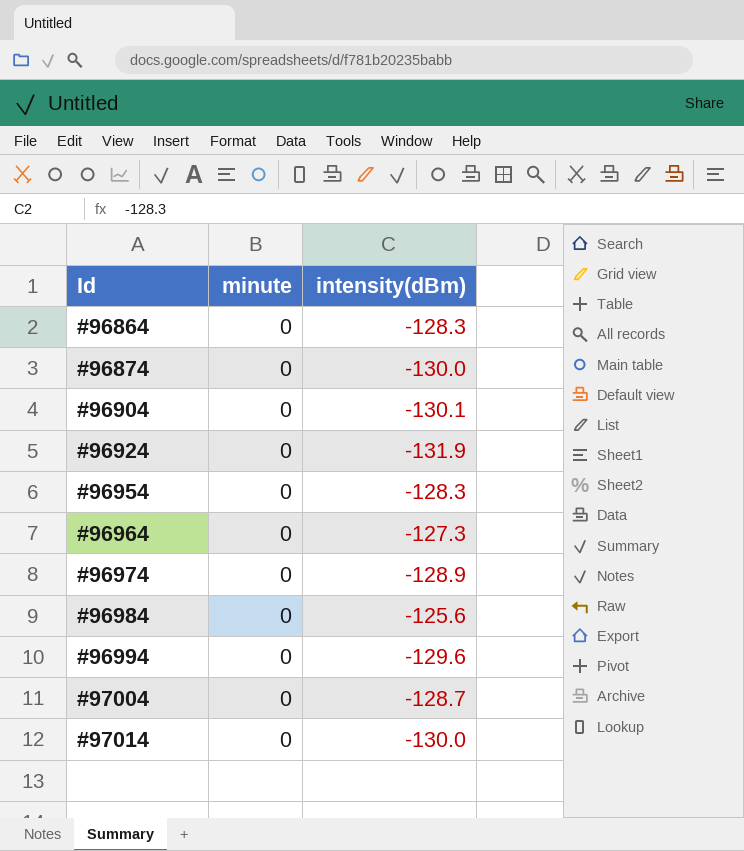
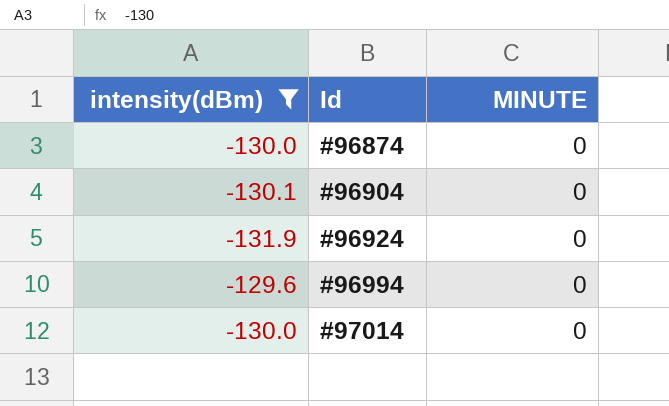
filter: none -> intensity(dBm) <= -129.6
column intensity(dBm) | position: 3 -> 1
column name: minute -> MINUTE

